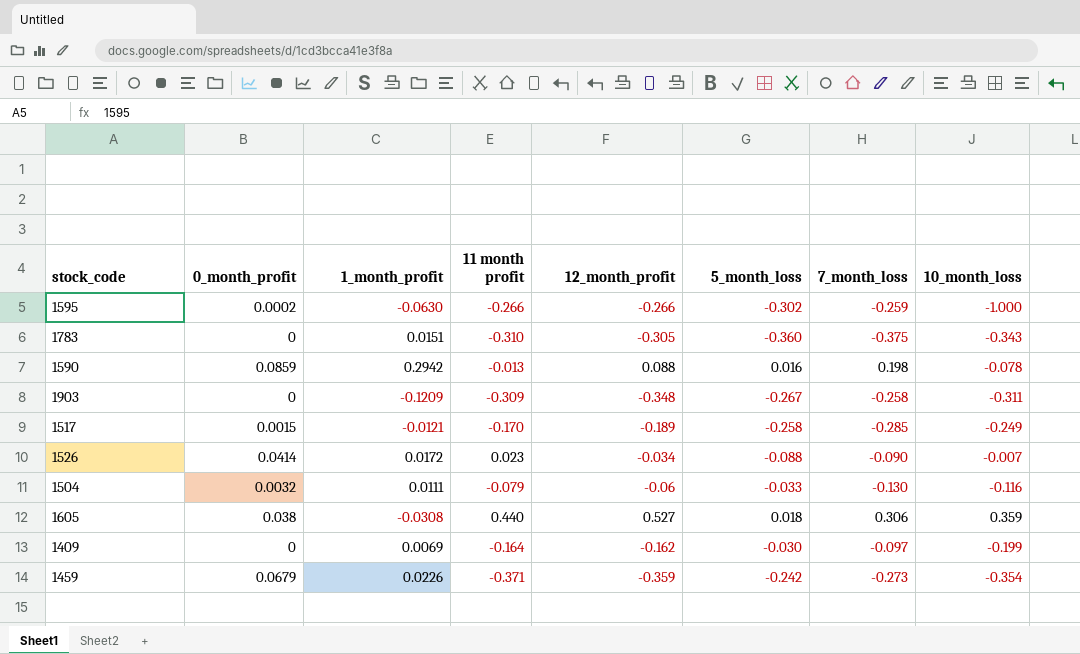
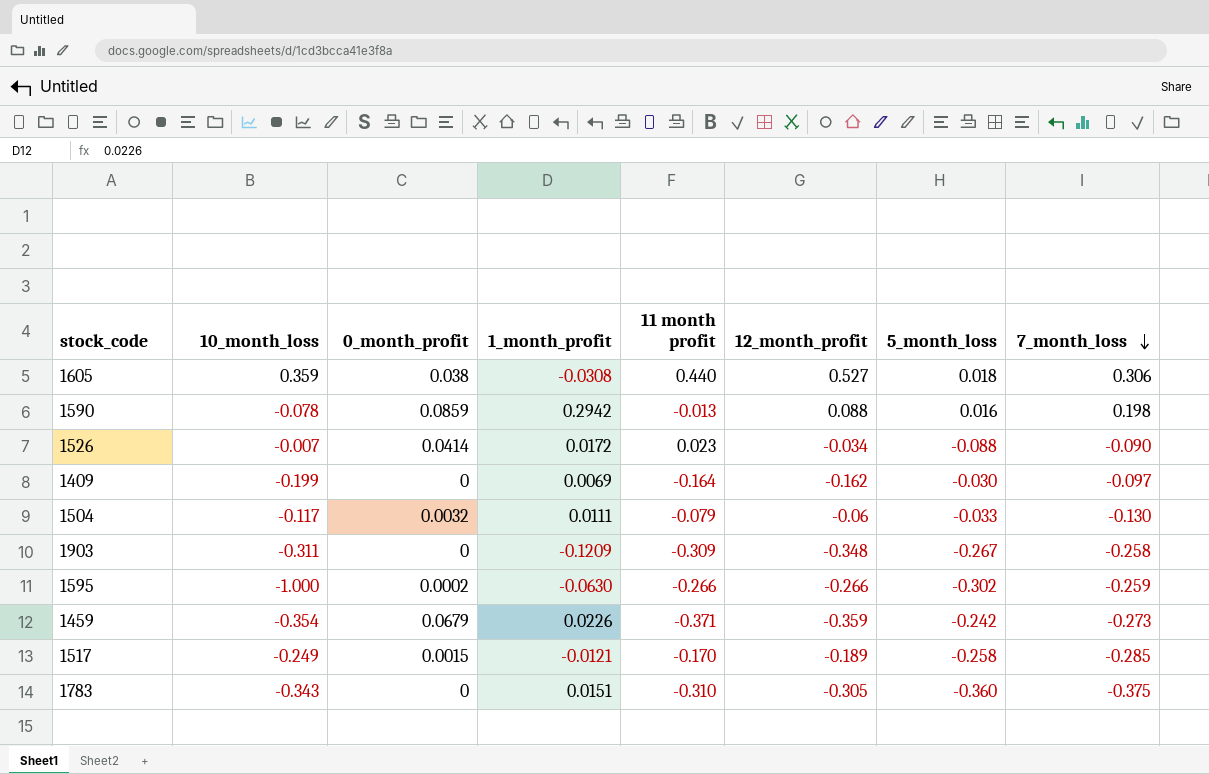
row order: none -> 7_month_loss descending
column 10_month_loss | position: 8 -> 2
1504 | 10_month_loss: -0.116 -> -0.117

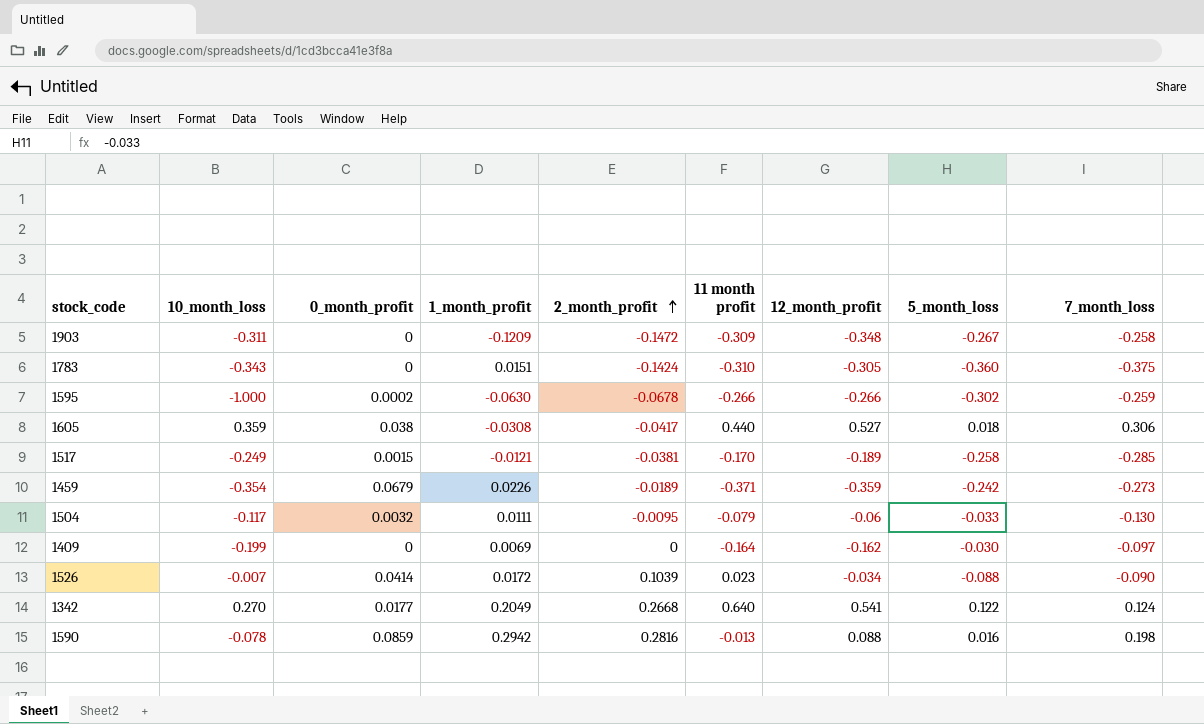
row order: 7_month_loss descending -> 2_month_profit ascending
column 2_month_profit | position: none -> 5
row 1342: none -> 0.270 | 0.0177 | 0.2049 | 0.2668 | 0.640 | 0.541 | 0.122 | 0.124

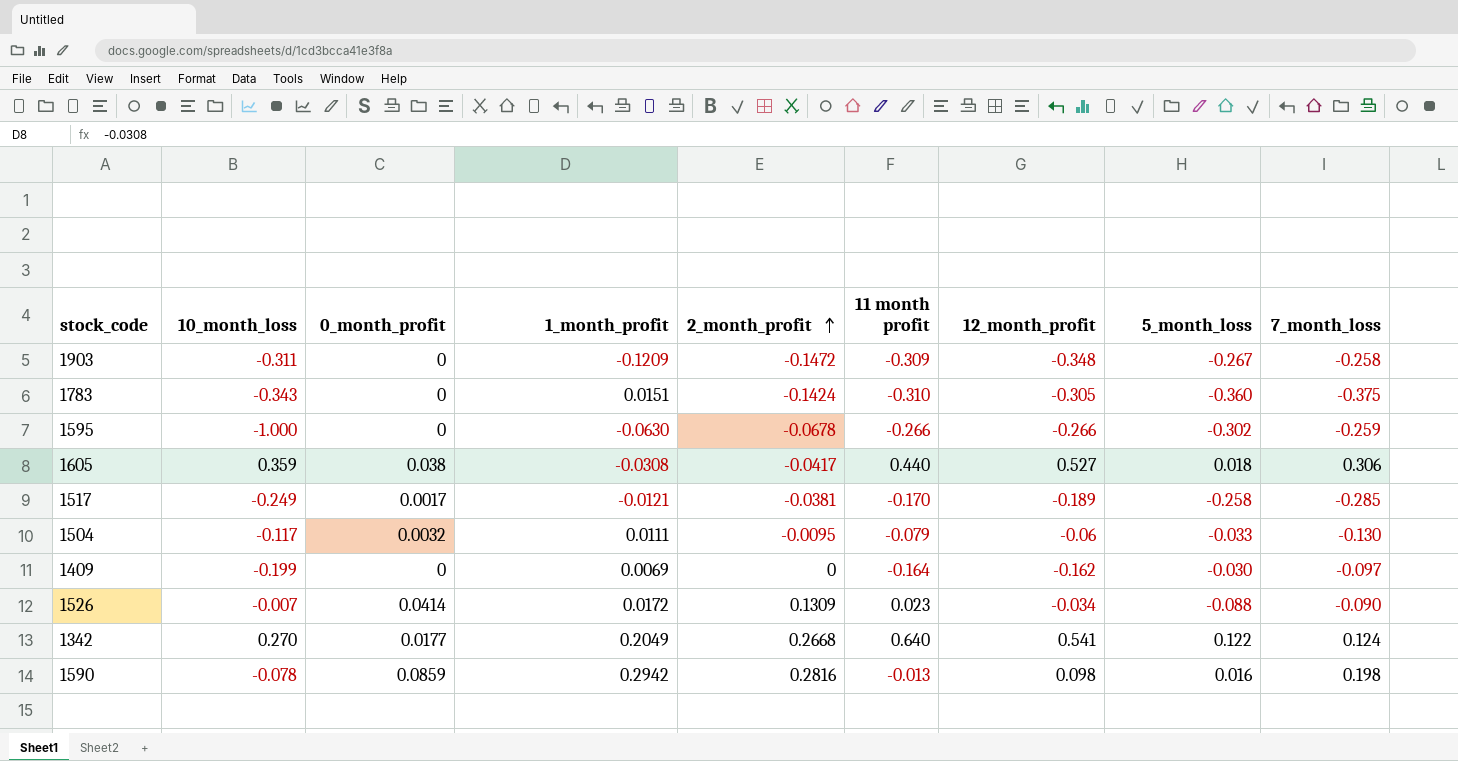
row 1459: -0.354 | 0.0679 | 0.0226 | -0.0189 | -0.371 | -0.359 | -0.242 | -0.273 -> none
1595 | 0_month_profit: 0.0002 -> 0
1517 | 0_month_profit: 0.0015 -> 0.0017
1526 | 2_month_profit: 0.1039 -> 0.1309
1590 | 12_month_profit: 0.088 -> 0.098

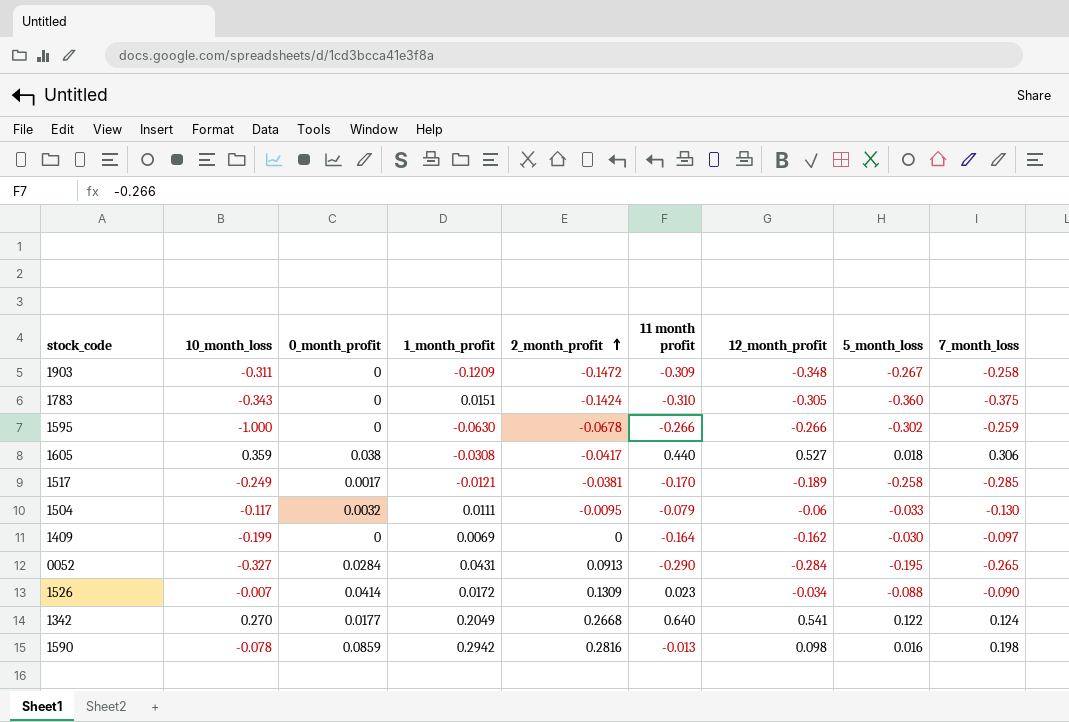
row 0052: none -> -0.327 | 0.0284 | 0.0431 | 0.0913 | -0.290 | -0.284 | -0.195 | -0.265

